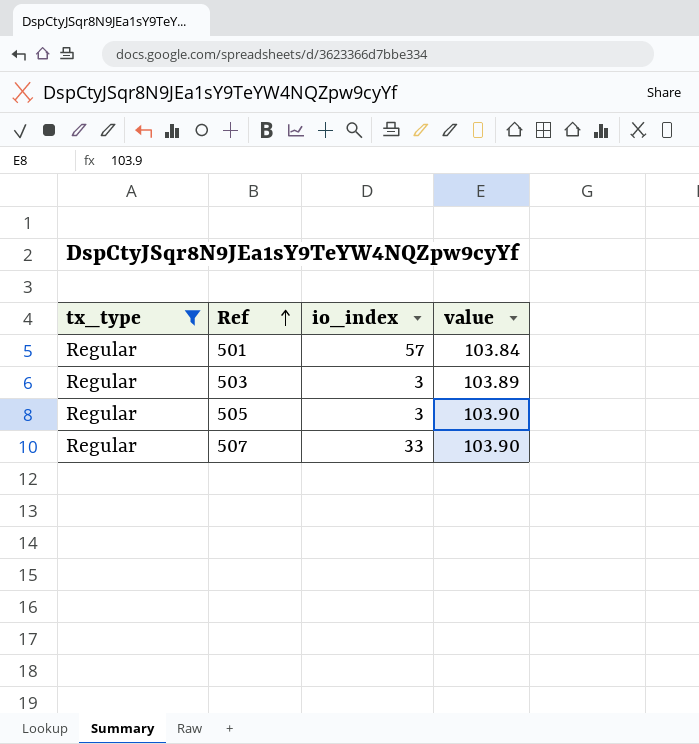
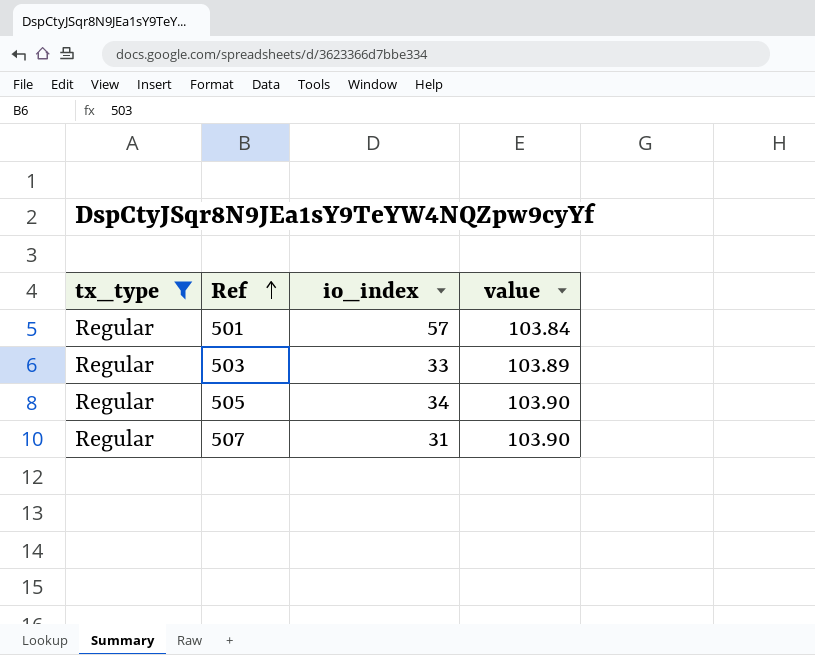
503 | io_index: 3 -> 33
505 | io_index: 3 -> 34
507 | io_index: 33 -> 31

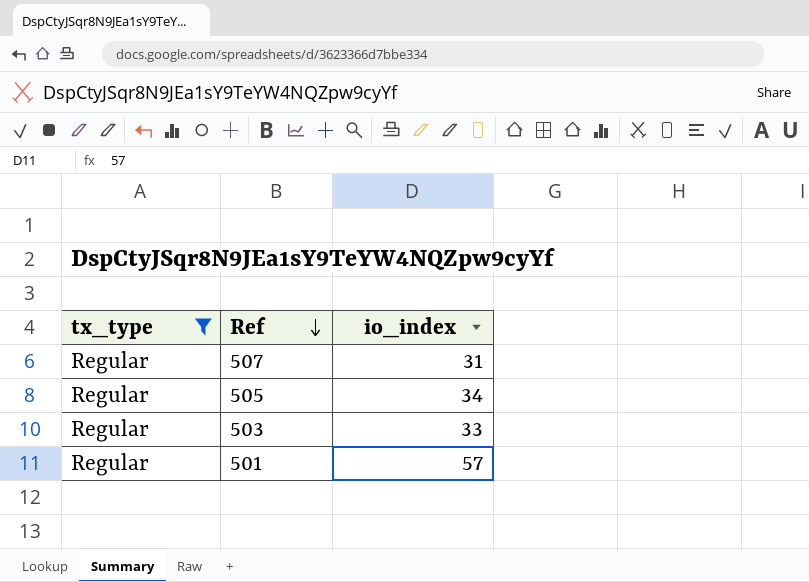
row order: Ref ascending -> Ref descending
column value | position: 4 -> none

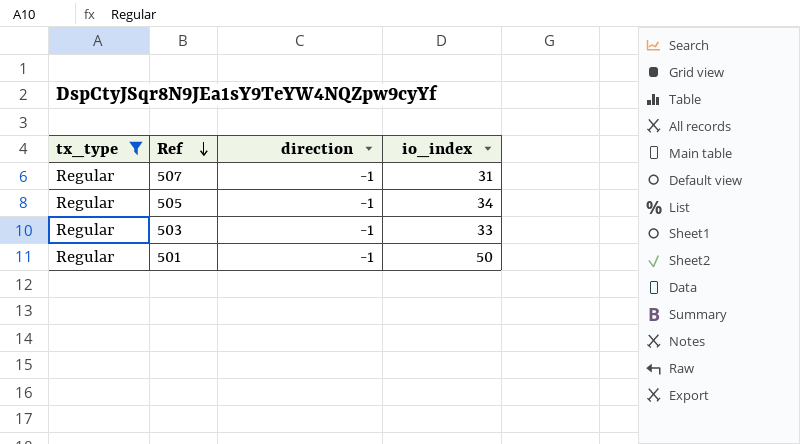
column direction | position: none -> 3
501 | io_index: 57 -> 50

